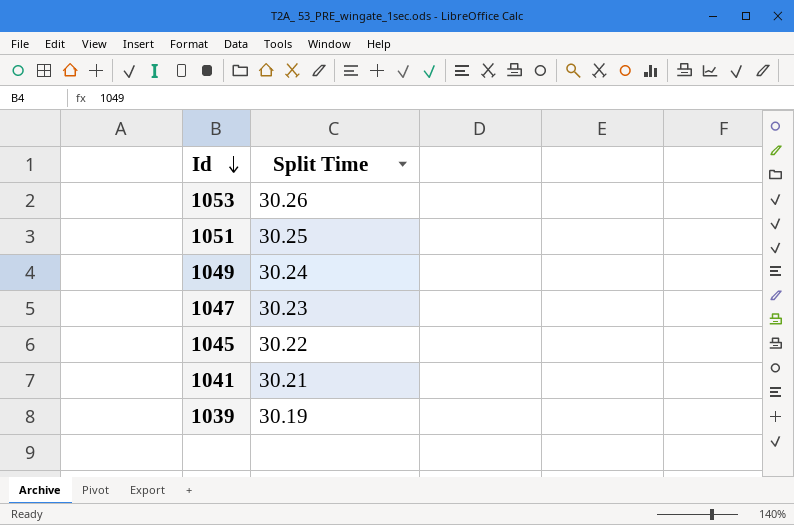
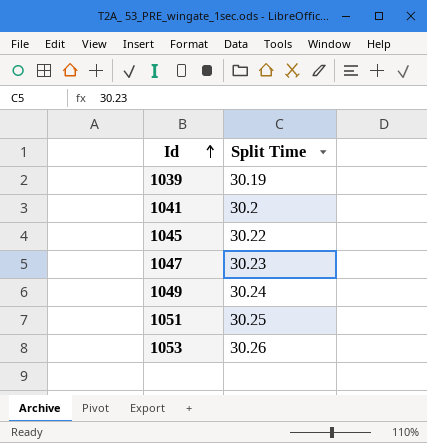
row order: Id descending -> Id ascending
1041 | Split Time: 30.21 -> 30.2

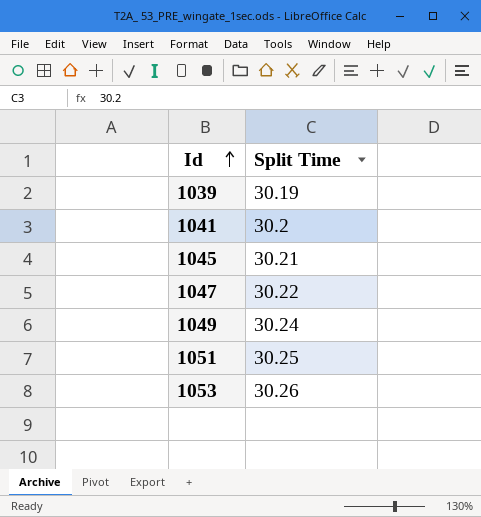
1045 | Split Time: 30.22 -> 30.21
1047 | Split Time: 30.23 -> 30.22

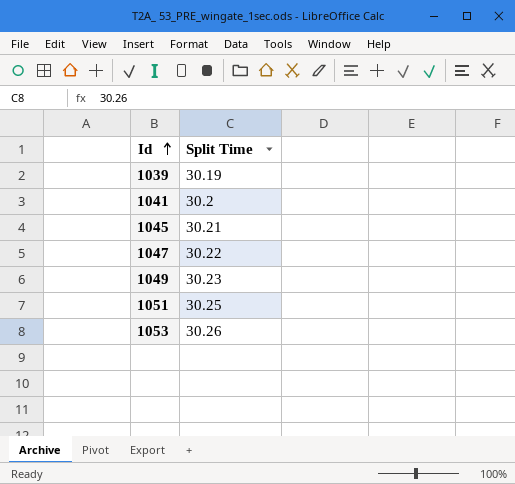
1049 | Split Time: 30.24 -> 30.23

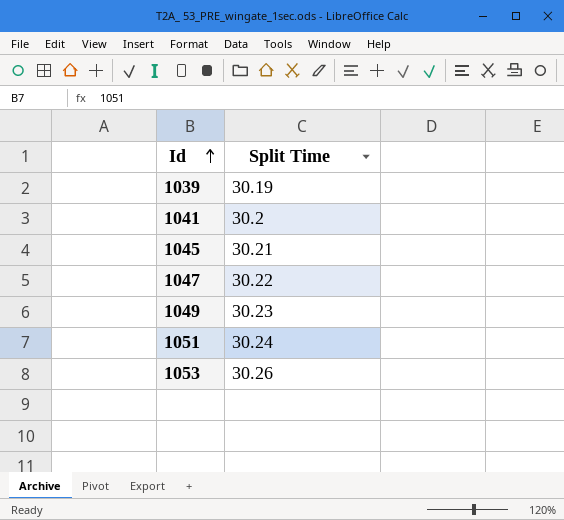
1051 | Split Time: 30.25 -> 30.24

